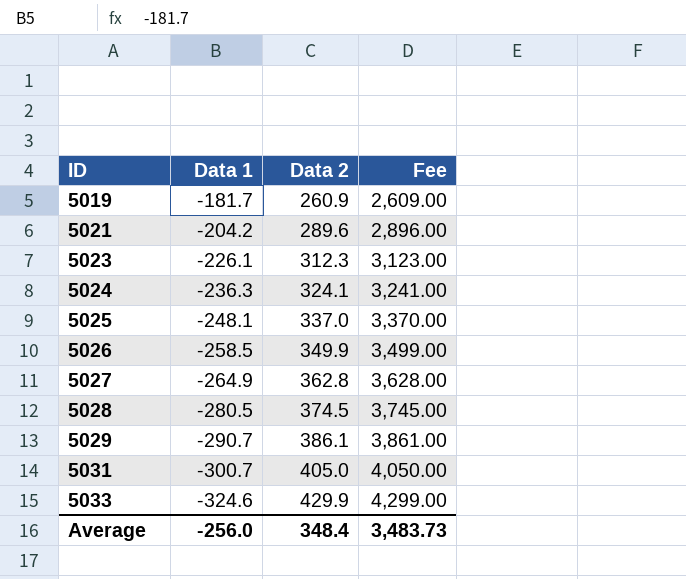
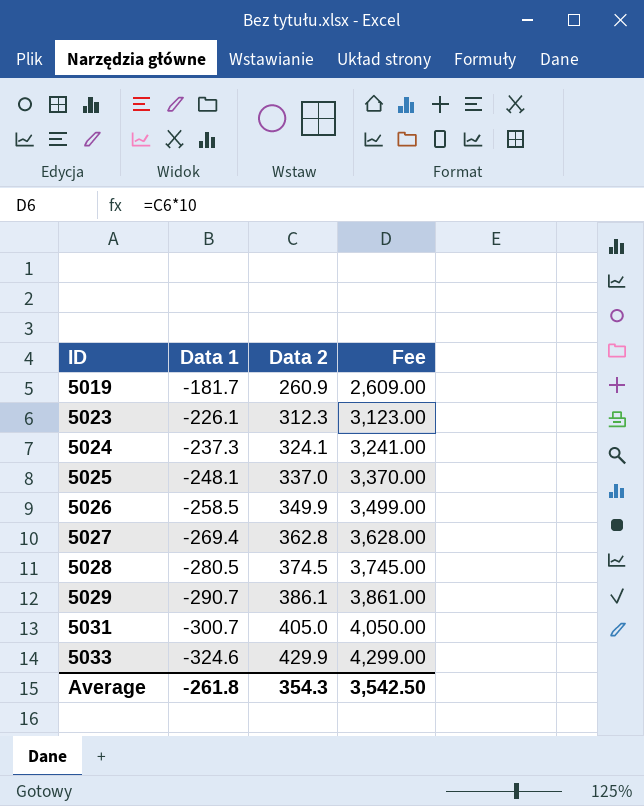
row 5021: -204.2 | 289.6 | 2,896.00 -> none
5024 | Data 1: -236.3 -> -237.3
5027 | Data 1: -264.9 -> -269.4
Average | Data 1: -256.0 -> -261.8
Average | Data 2: 348.4 -> 354.3
Average | Fee: 3,483.73 -> 3,542.50

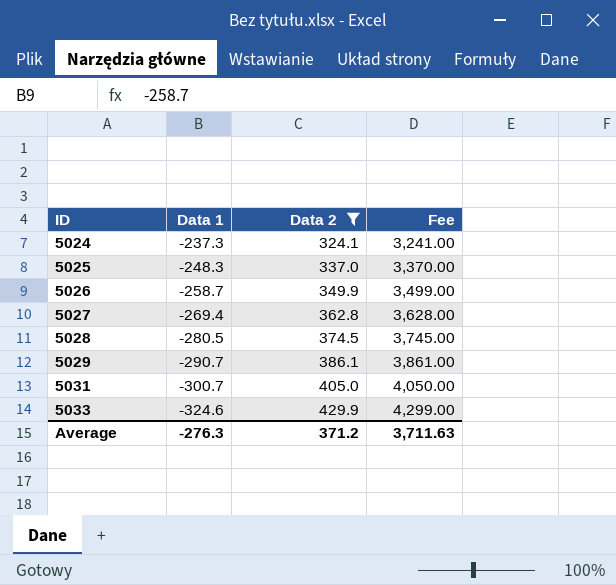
filter: none -> Data 2 >= 324.1
5025 | Data 1: -248.1 -> -248.3
5026 | Data 1: -258.5 -> -258.7
Average | Data 1: -261.8 -> -276.3
Average | Data 2: 354.3 -> 371.2
Average | Fee: 3,542.50 -> 3,711.63

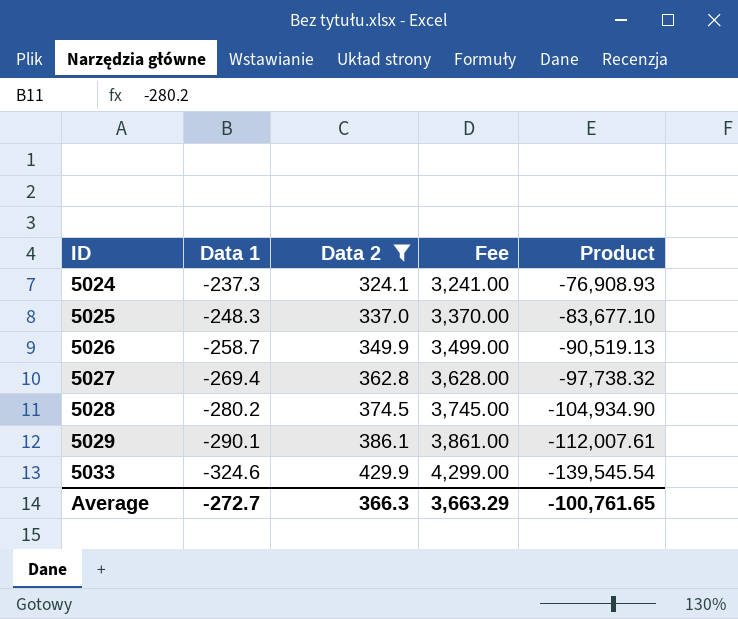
column Product | formula: none -> [Data 1] * [Data 2]
row 5031: -300.7 | 405.0 | 4,050.00 -> none
5028 | Data 1: -280.5 -> -280.2
5029 | Data 1: -290.7 -> -290.1
Average | Data 1: -276.3 -> -272.7
Average | Data 2: 371.2 -> 366.3
Average | Fee: 3,711.63 -> 3,663.29

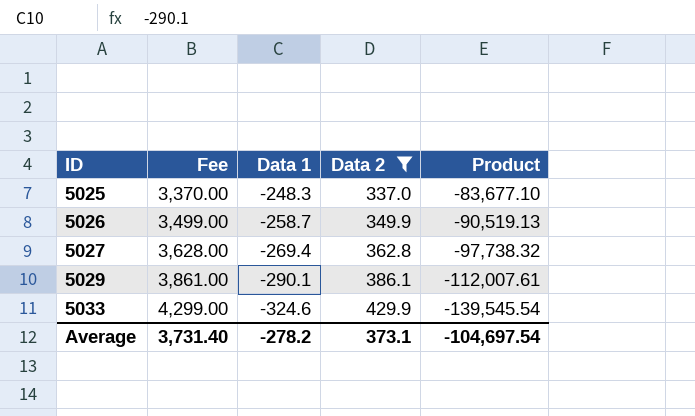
column Fee | position: 4 -> 2
row 5024: -237.3 | 324.1 | 3,241.00 | -76,908.93 -> none
row 5028: -280.2 | 374.5 | 3,745.00 | -104,934.90 -> none
Average | Fee: 3,663.29 -> 3,731.40
Average | Data 1: -272.7 -> -278.2
Average | Data 2: 366.3 -> 373.1
Average | Product: -100,761.65 -> -104,697.54

